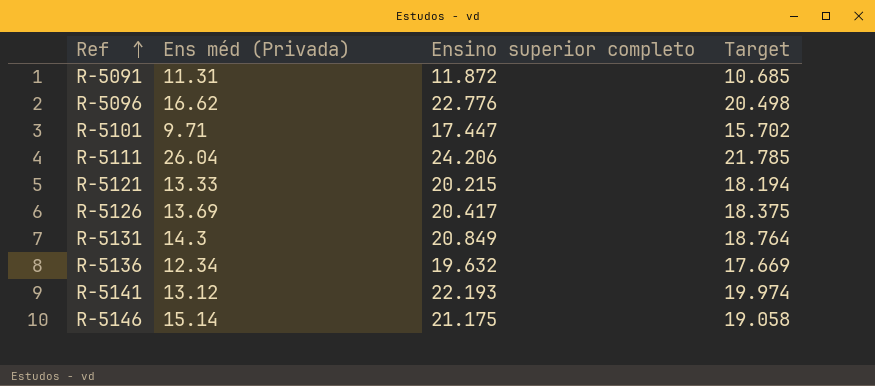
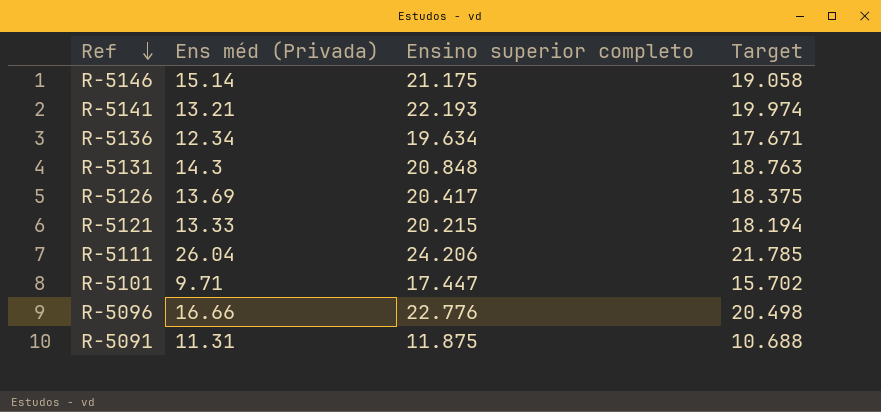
row order: Ref ascending -> Ref descending
R-5141 | Ens méd (Privada): 13.12 -> 13.21
R-5136 | Ensino superior completo: 19.632 -> 19.634
R-5136 | Target: 17.669 -> 17.671
R-5131 | Ensino superior completo: 20.849 -> 20.848
R-5131 | Target: 18.764 -> 18.763
R-5096 | Ens méd (Privada): 16.62 -> 16.66
R-5091 | Ensino superior completo: 11.872 -> 11.875
R-5091 | Target: 10.685 -> 10.688

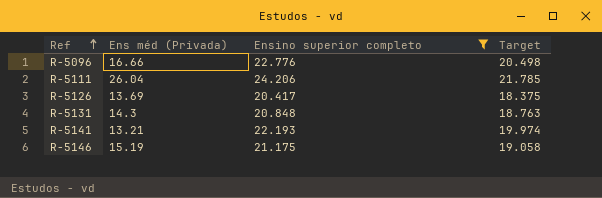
filter: none -> Ensino superior completo >= 20.417
row order: Ref descending -> Ref ascending
R-5146 | Ens méd (Privada): 15.14 -> 15.19

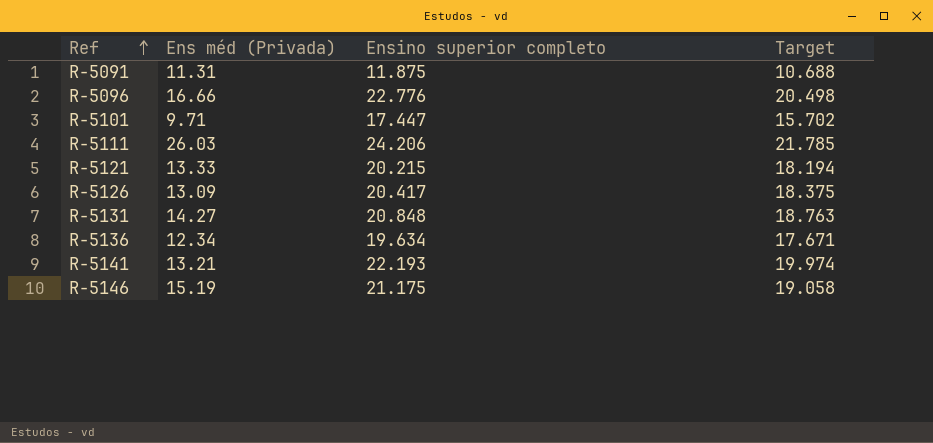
filter: Ensino superior completo >= 20.417 -> none
R-5111 | Ens méd (Privada): 26.04 -> 26.03
R-5126 | Ens méd (Privada): 13.69 -> 13.09
R-5131 | Ens méd (Privada): 14.3 -> 14.27

